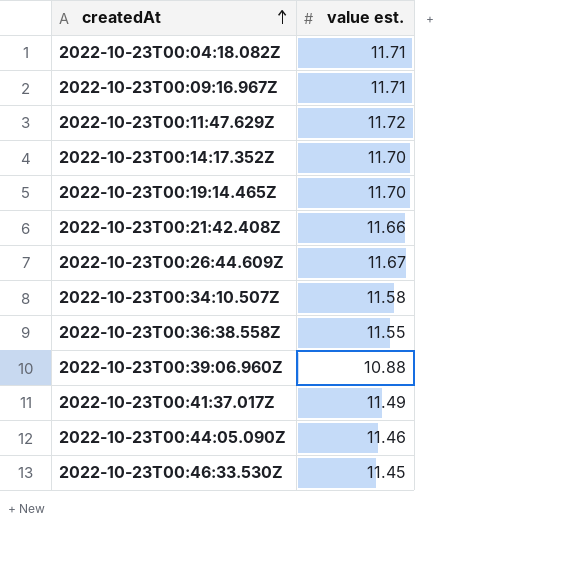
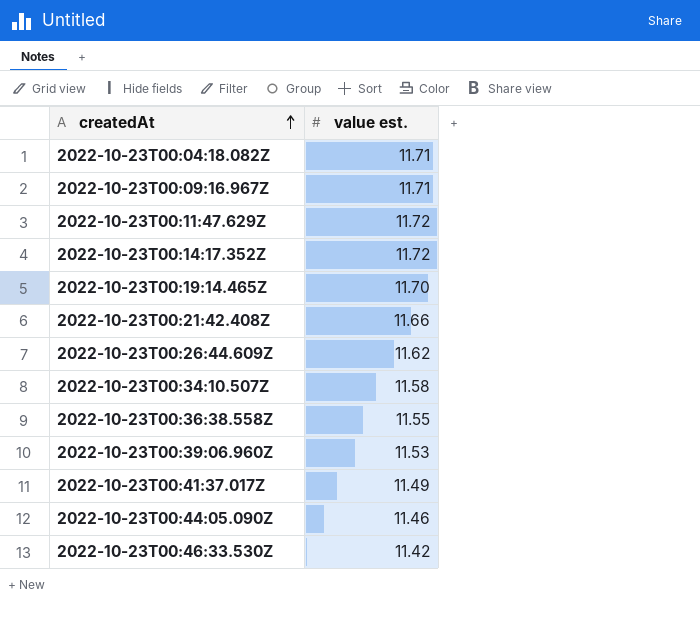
2022-10-23T00:14:17.352Z | value est.: 11.70 -> 11.72
2022-10-23T00:26:44.609Z | value est.: 11.67 -> 11.62
2022-10-23T00:39:06.960Z | value est.: 10.88 -> 11.53
2022-10-23T00:46:33.530Z | value est.: 11.45 -> 11.42

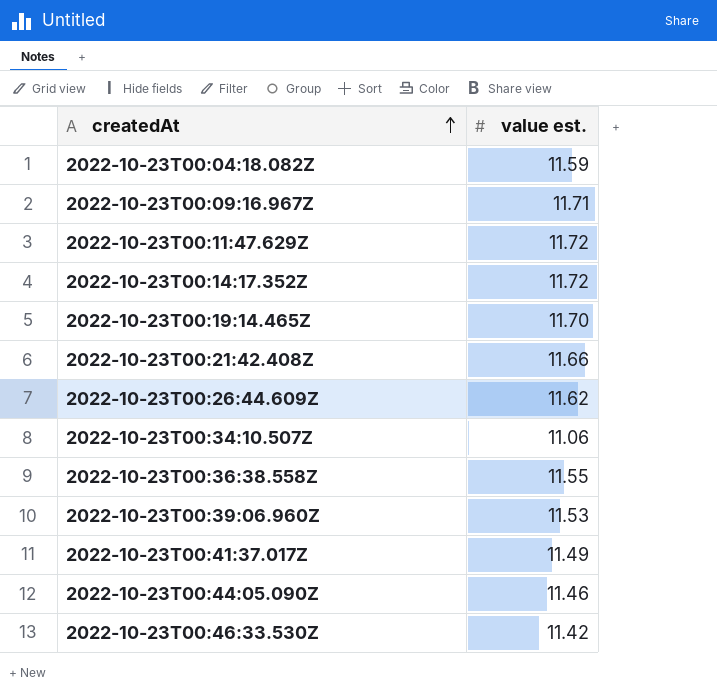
2022-10-23T00:04:18.082Z | value est.: 11.71 -> 11.59
2022-10-23T00:34:10.507Z | value est.: 11.58 -> 11.06

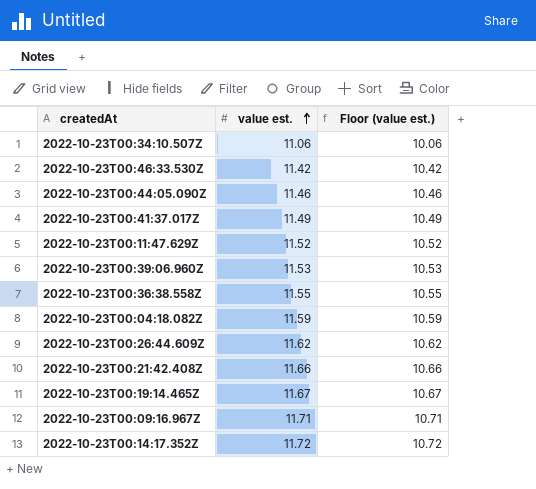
row order: createdAt ascending -> value est. ascending
column Floor (value est.) | formula: none -> [value est.] - 1
2022-10-23T00:11:47.629Z | value est.: 11.72 -> 11.52
2022-10-23T00:19:14.465Z | value est.: 11.70 -> 11.67

